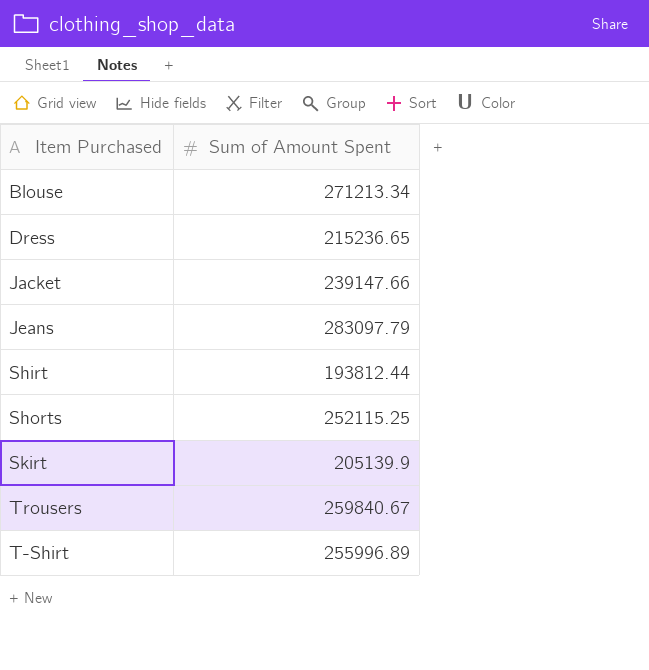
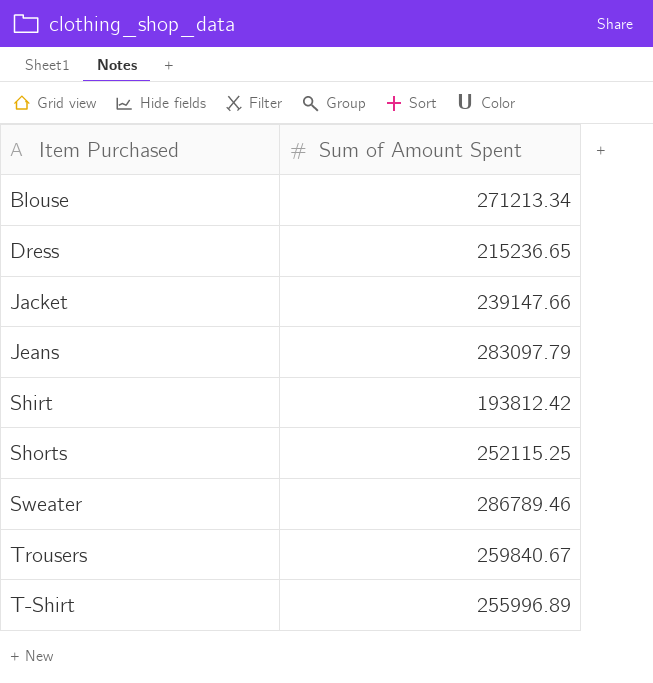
row Skirt: 205139.9 -> none
Shirt | Sum of Amount Spent: 193812.44 -> 193812.42
row Sweater: none -> 286789.46

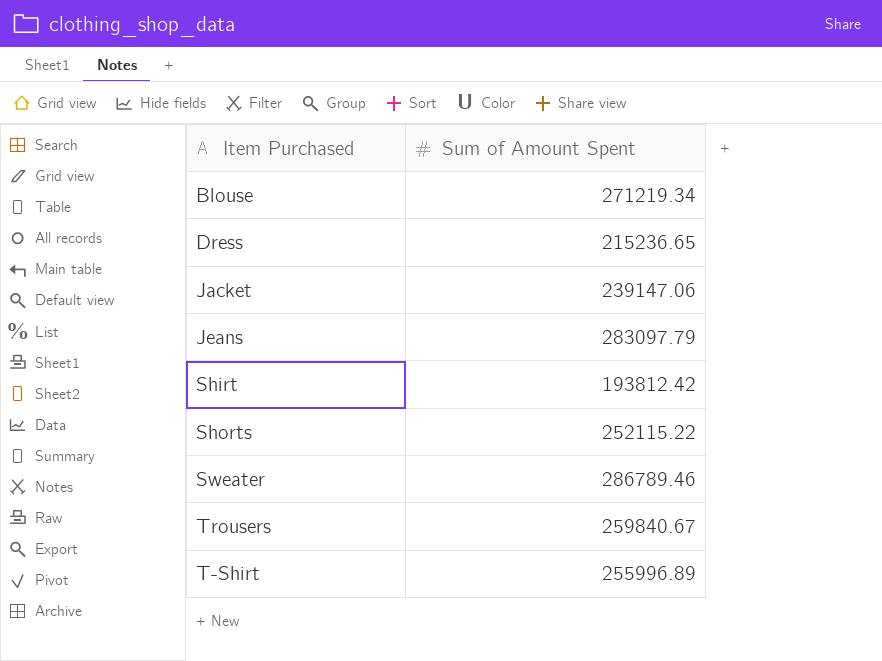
Blouse | Sum of Amount Spent: 271213.34 -> 271219.34
Jacket | Sum of Amount Spent: 239147.66 -> 239147.06
Shorts | Sum of Amount Spent: 252115.25 -> 252115.22

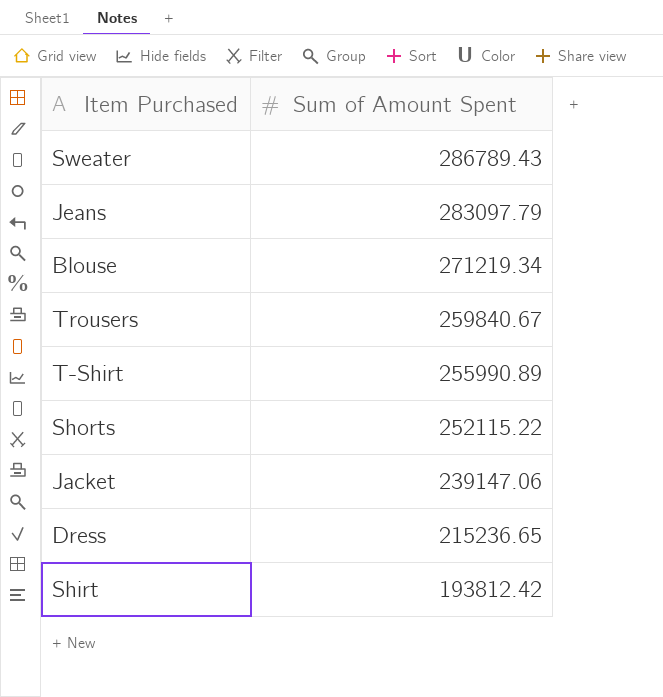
row order: none -> Sum of Amount Spent descending
Sweater | Sum of Amount Spent: 286789.46 -> 286789.43
T-Shirt | Sum of Amount Spent: 255996.89 -> 255990.89

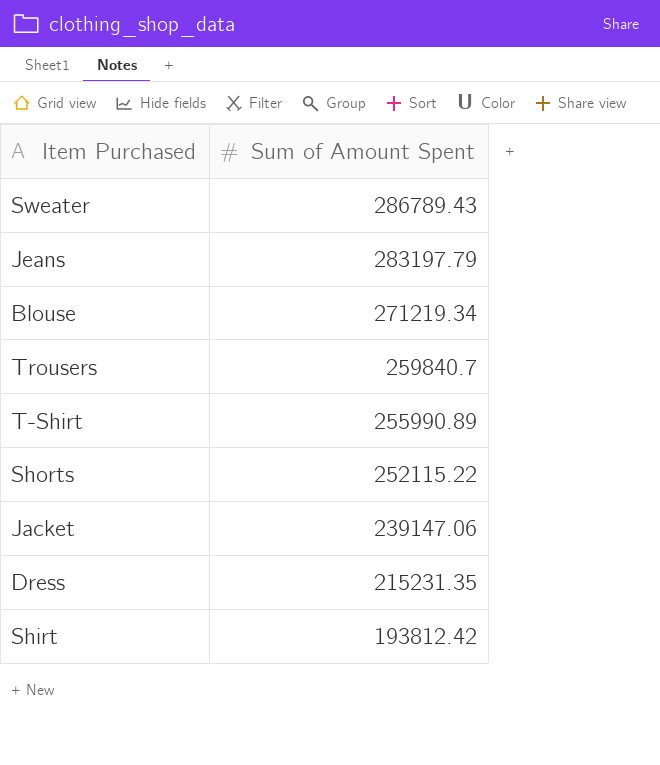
Jeans | Sum of Amount Spent: 283097.79 -> 283197.79
Trousers | Sum of Amount Spent: 259840.67 -> 259840.7
Dress | Sum of Amount Spent: 215236.65 -> 215231.35

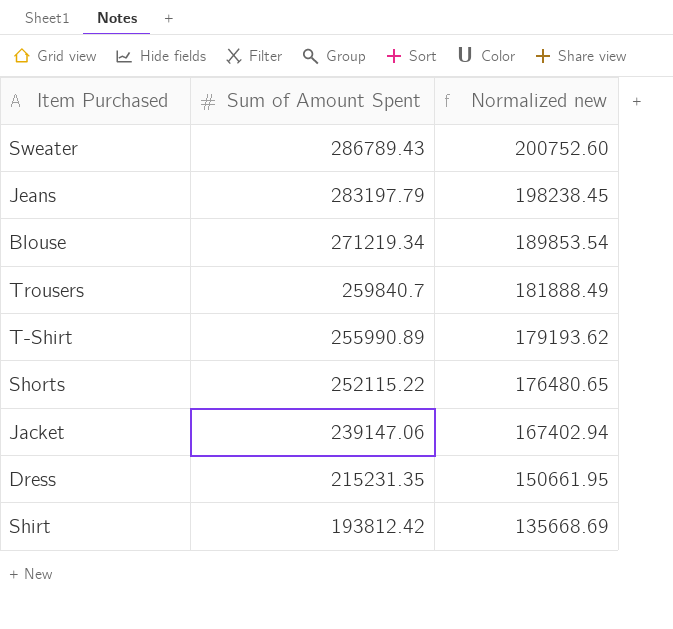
column Normalized new | formula: none -> [Sum of Amount Spent] * 0.7

